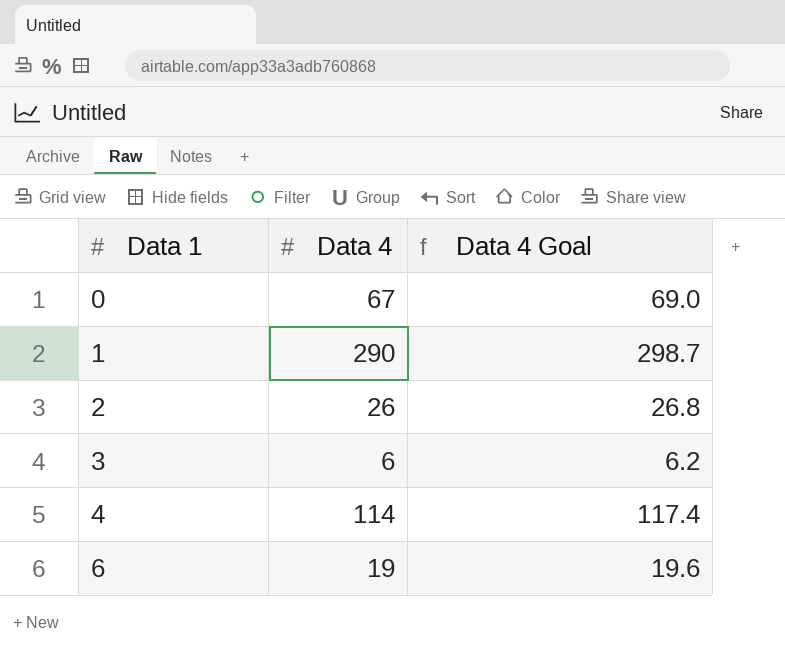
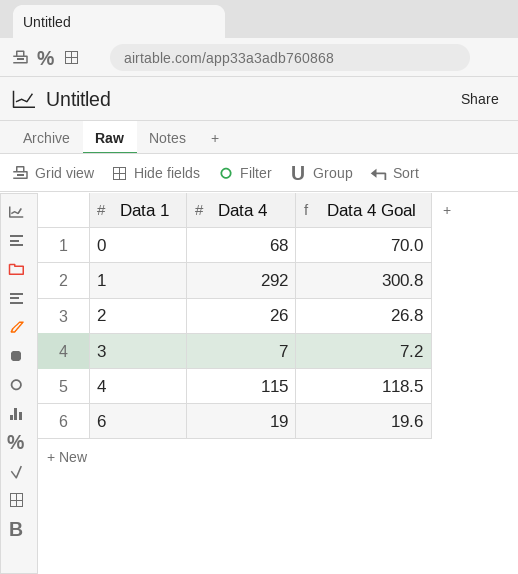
0 | Data 4: 67 -> 68
0 | Data 4 Goal: 69.0 -> 70.0
1 | Data 4: 290 -> 292
1 | Data 4 Goal: 298.7 -> 300.8
3 | Data 4: 6 -> 7
3 | Data 4 Goal: 6.2 -> 7.2
4 | Data 4: 114 -> 115
4 | Data 4 Goal: 117.4 -> 118.5

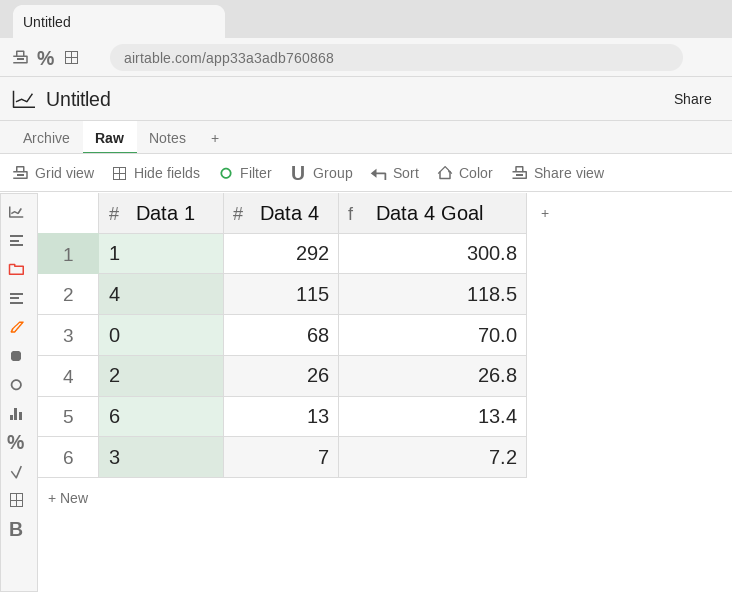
row order: Data 1 ascending -> Data 4 descending
6 | Data 4: 19 -> 13
6 | Data 4 Goal: 19.6 -> 13.4

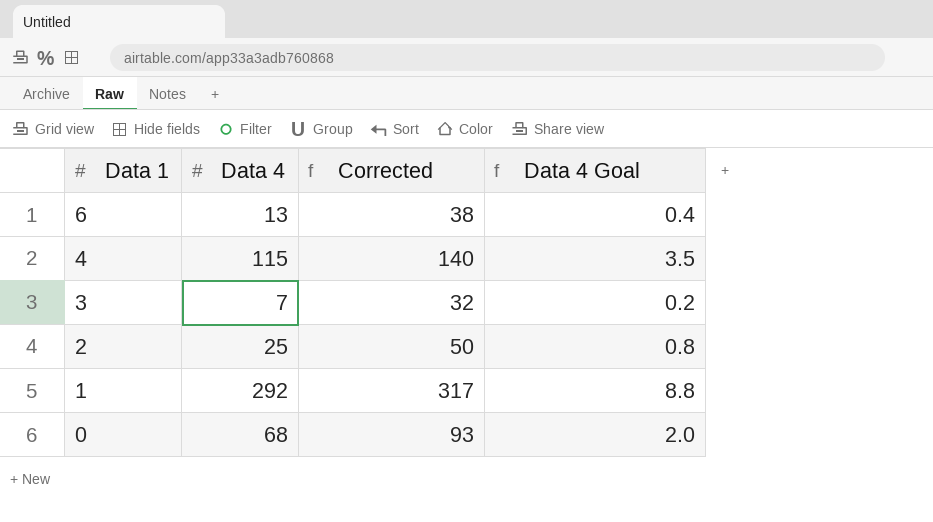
row order: Data 4 descending -> Data 1 descending
column Corrected | formula: none -> [Data 4] + 25
column Data 4 Goal | formula: [Data 4] * 1.03 -> [Data 4] * 0.03
2 | Data 4: 26 -> 25

